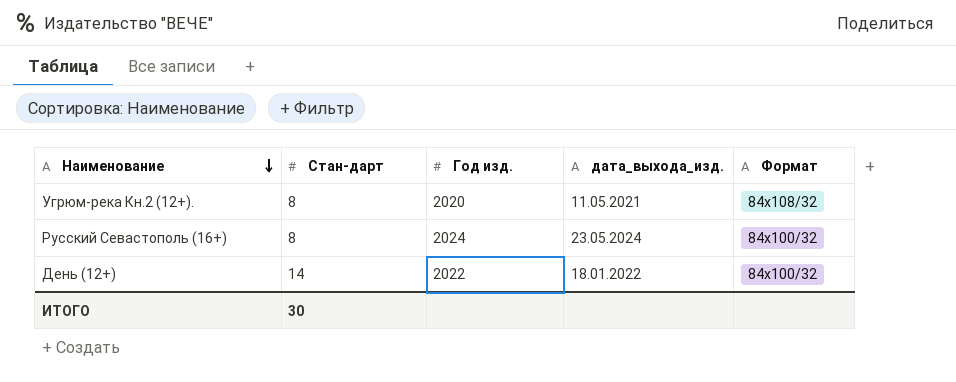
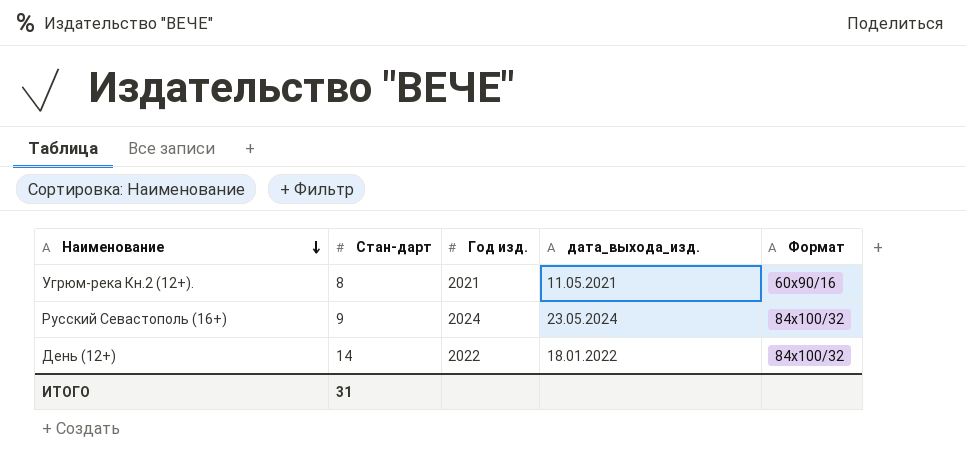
Угрюм-река Кн.2 (12+). | Год изд.: 2020 -> 2021
Угрюм-река Кн.2 (12+). | Формат: 84х108/32 -> 60х90/16
Русский Севастополь (16+) | Стан-дарт: 8 -> 9
ИТОГО | Стан-дарт: 30 -> 31

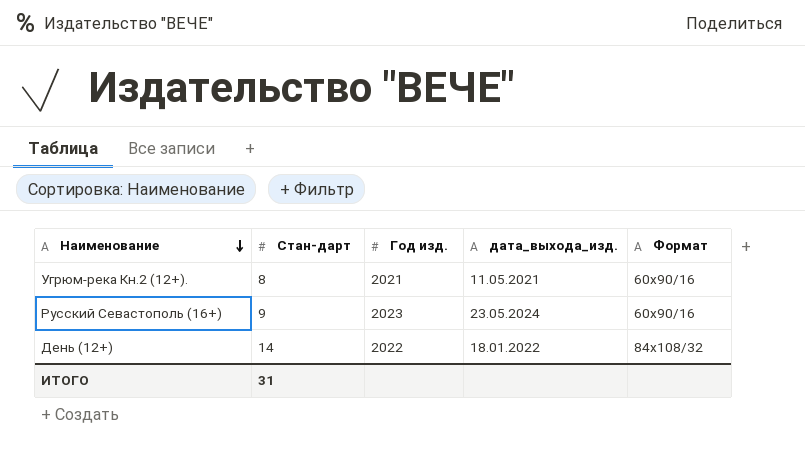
Русский Севастополь (16+) | Год изд.: 2024 -> 2023
Русский Севастополь (16+) | Формат: 84х100/32 -> 60х90/16
День (12+) | Формат: 84х100/32 -> 84х108/32

